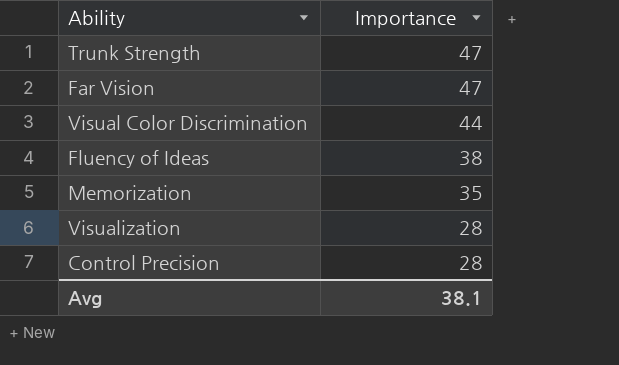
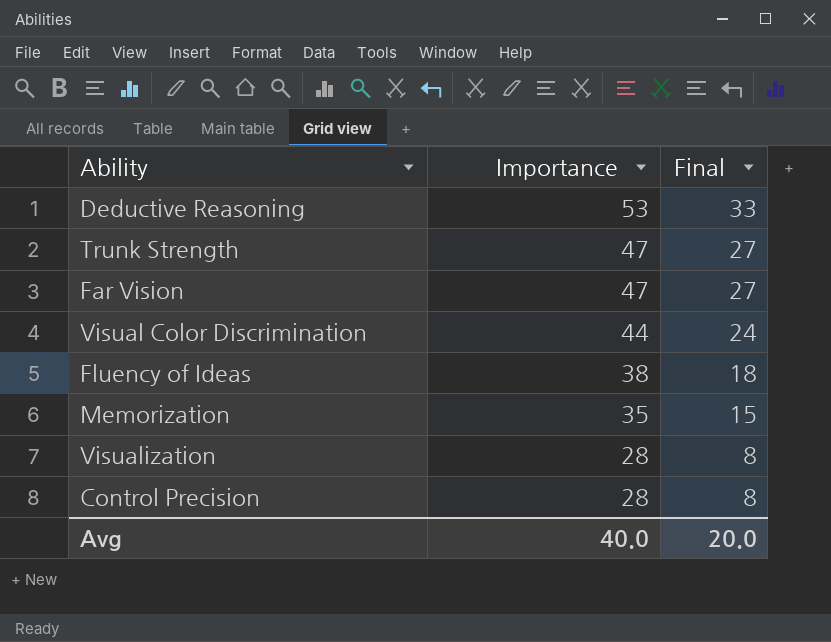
column Final | formula: none -> [Importance] - 20
row Deductive Reasoning: none -> 53 | 33
Avg | Importance: 38.1 -> 40.0

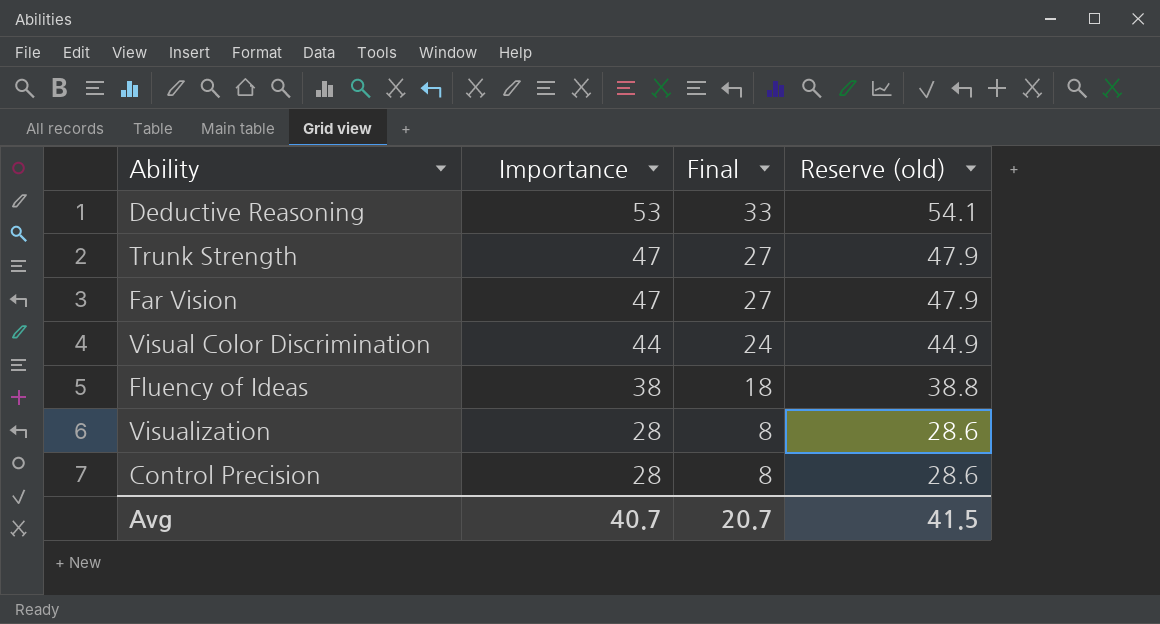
column Reserve (old) | formula: none -> [Importance] * 1.02
row Memorization: 35 | 15 -> none
Avg | Importance: 40.0 -> 40.7
Avg | Final: 20.0 -> 20.7

